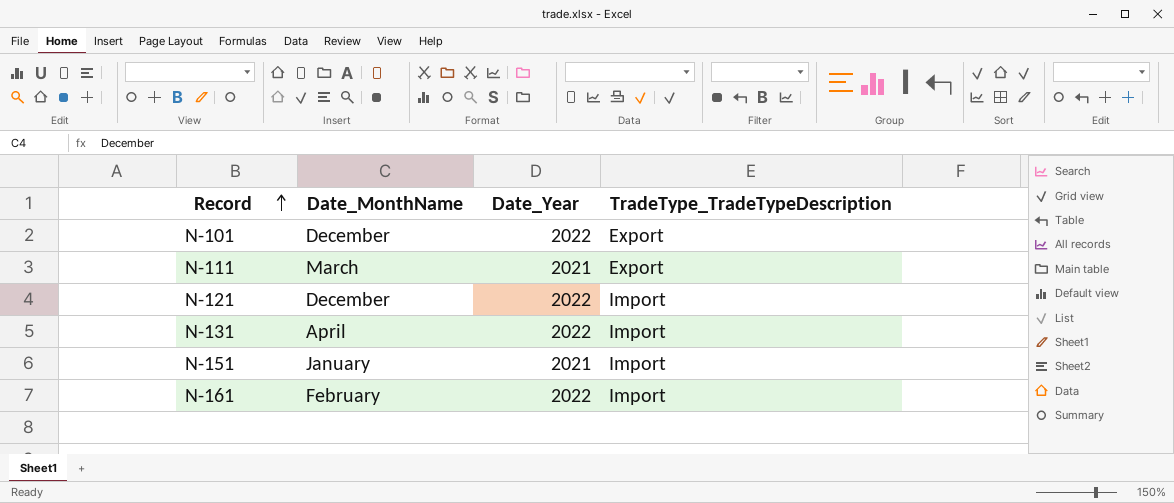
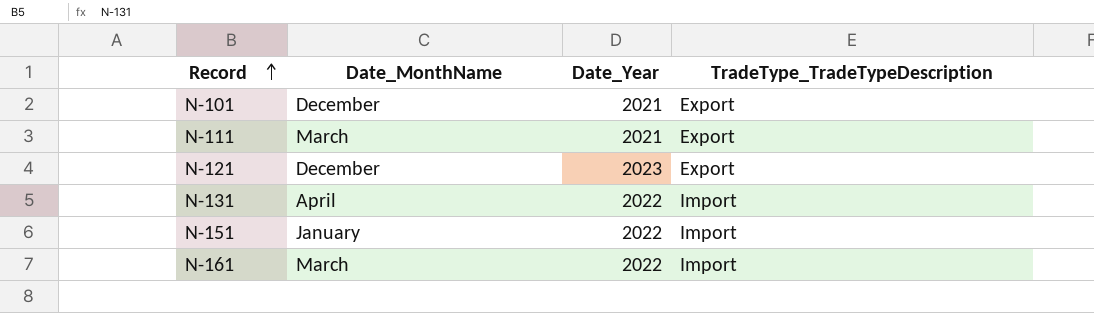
N-101 | Date_Year: 2022 -> 2021
N-121 | Date_Year: 2022 -> 2023
N-121 | TradeType_TradeTypeDescription: Import -> Export
N-151 | Date_Year: 2021 -> 2022
N-161 | Date_MonthName: February -> March

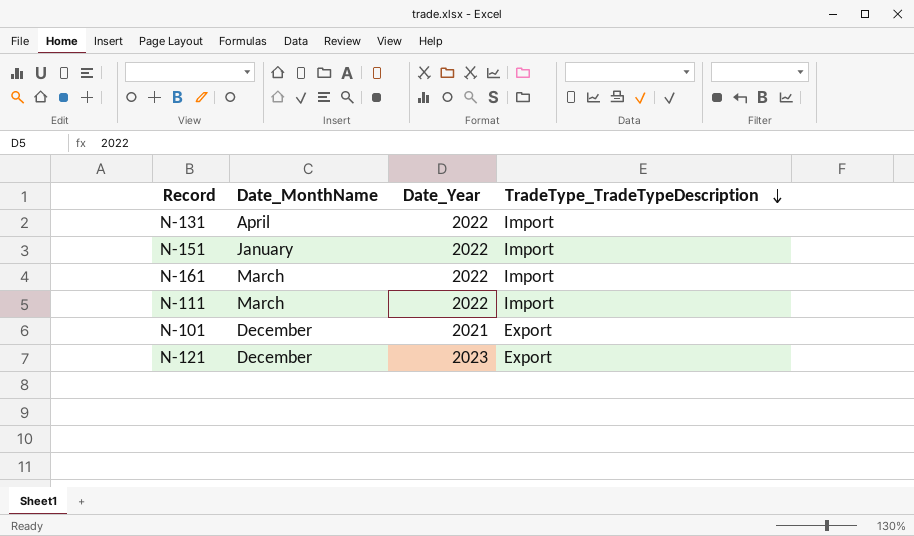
row order: Record ascending -> TradeType_TradeTypeDescription descending
N-111 | Date_Year: 2021 -> 2022
N-111 | TradeType_TradeTypeDescription: Export -> Import

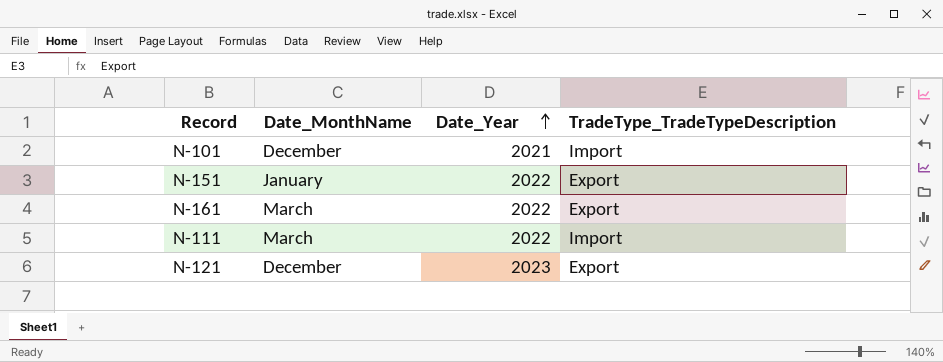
row order: TradeType_TradeTypeDescription descending -> Date_Year ascending
row N-131: April | 2022 | Import -> none
N-101 | TradeType_TradeTypeDescription: Export -> Import
N-151 | TradeType_TradeTypeDescription: Import -> Export
N-161 | TradeType_TradeTypeDescription: Import -> Export

